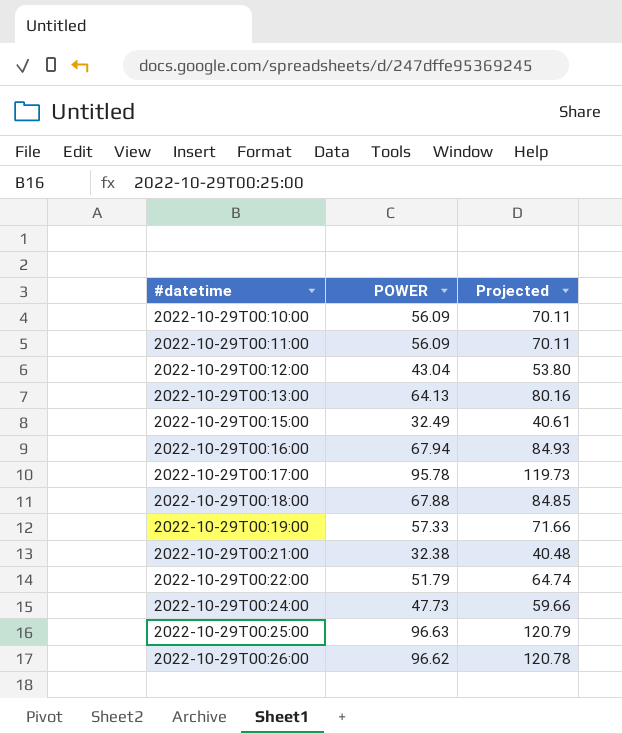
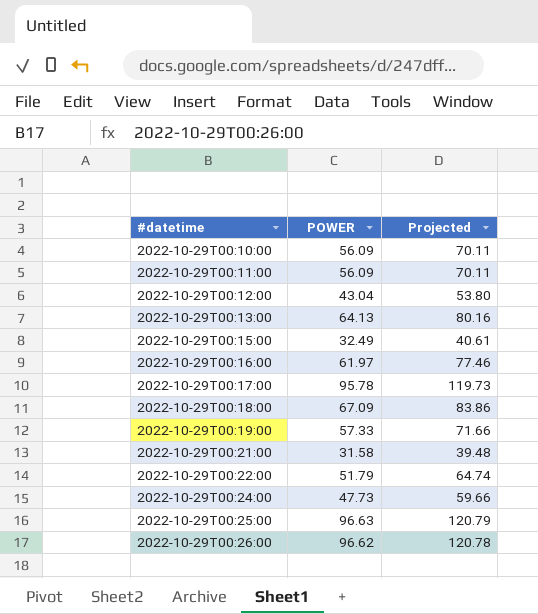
2022-10-29T00:16:00 | POWER: 67.94 -> 61.97
2022-10-29T00:16:00 | Projected: 84.93 -> 77.46
2022-10-29T00:18:00 | POWER: 67.88 -> 67.09
2022-10-29T00:18:00 | Projected: 84.85 -> 83.86
2022-10-29T00:21:00 | POWER: 32.38 -> 31.58
2022-10-29T00:21:00 | Projected: 40.48 -> 39.48

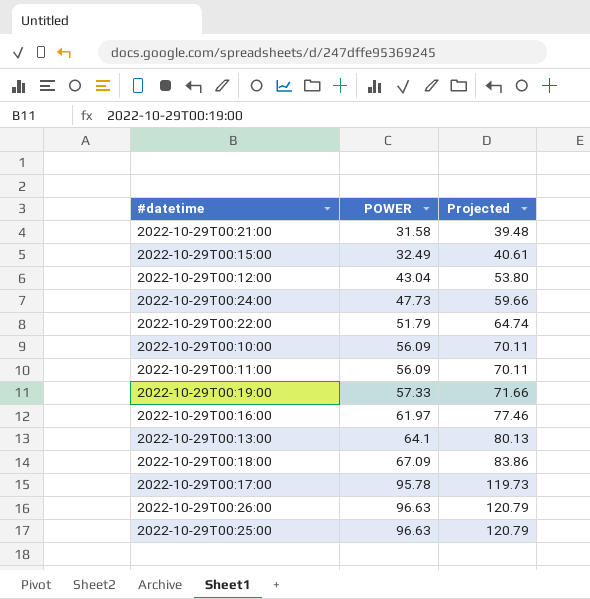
row order: #datetime ascending -> POWER ascending
2022-10-29T00:13:00 | POWER: 64.13 -> 64.1
2022-10-29T00:13:00 | Projected: 80.16 -> 80.13
2022-10-29T00:26:00 | POWER: 96.62 -> 96.63
2022-10-29T00:26:00 | Projected: 120.78 -> 120.79

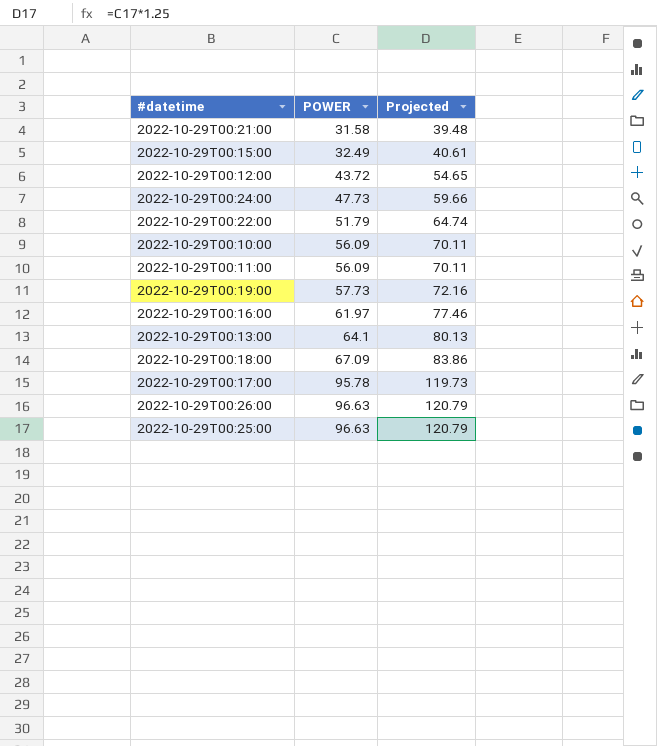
2022-10-29T00:12:00 | POWER: 43.04 -> 43.72
2022-10-29T00:12:00 | Projected: 53.80 -> 54.65
2022-10-29T00:19:00 | POWER: 57.33 -> 57.73
2022-10-29T00:19:00 | Projected: 71.66 -> 72.16

